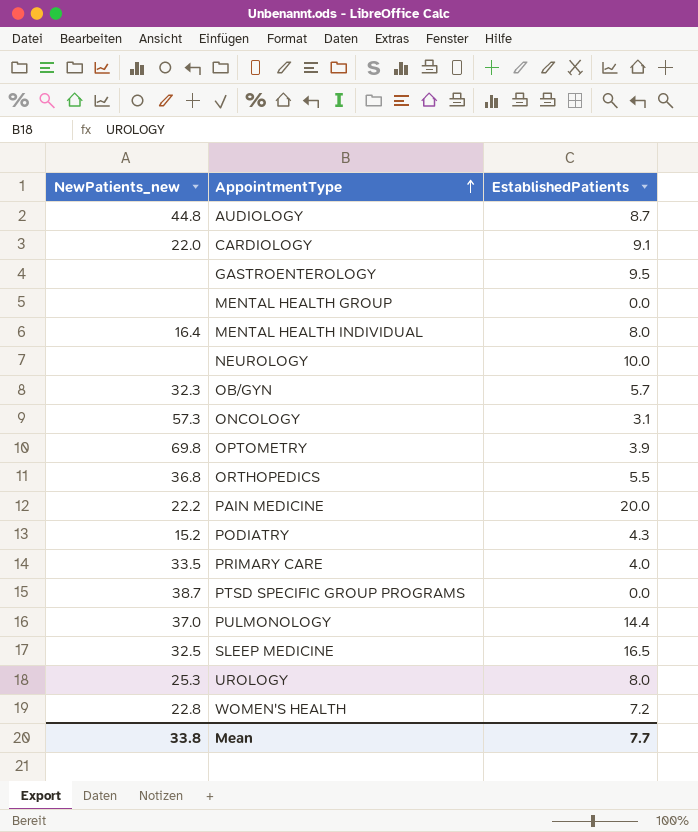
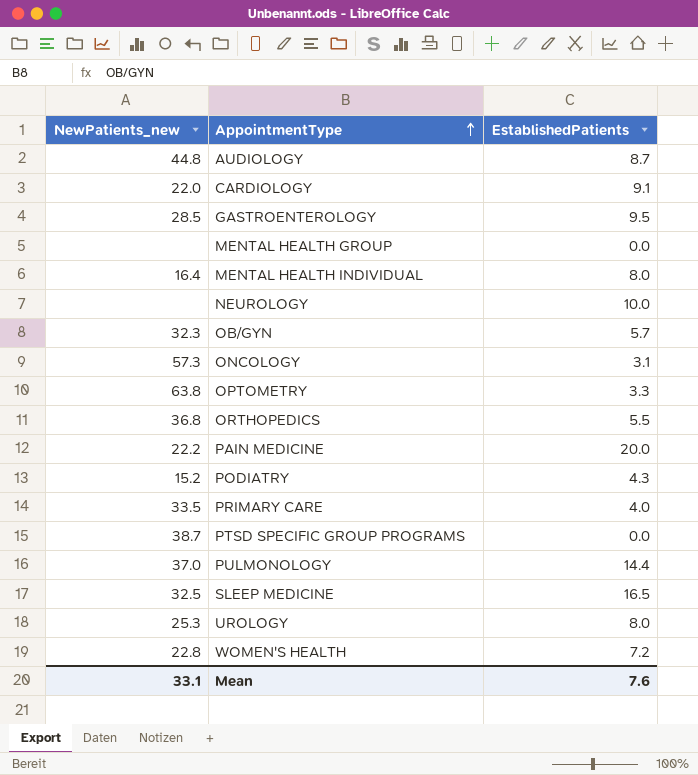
GASTROENTEROLOGY | NewPatients_new: none -> 28.5
OPTOMETRY | NewPatients_new: 69.8 -> 63.8
OPTOMETRY | EstablishedPatients: 3.9 -> 3.3
Mean | NewPatients_new: 33.8 -> 33.1
Mean | EstablishedPatients: 7.7 -> 7.6

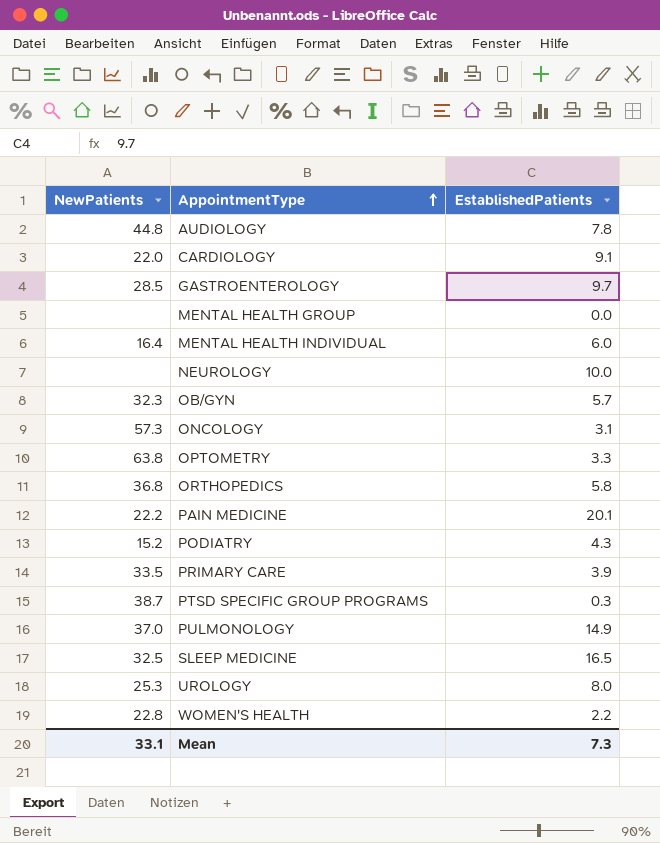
column name: NewPatients_new -> NewPatients
AUDIOLOGY | EstablishedPatients: 8.7 -> 7.8
GASTROENTEROLOGY | EstablishedPatients: 9.5 -> 9.7
MENTAL HEALTH INDIVIDUAL | EstablishedPatients: 8.0 -> 6.0
ORTHOPEDICS | EstablishedPatients: 5.5 -> 5.8
PAIN MEDICINE | EstablishedPatients: 20.0 -> 20.1
PRIMARY CARE | EstablishedPatients: 4.0 -> 3.9
PTSD SPECIFIC GROUP PROGRAMS | EstablishedPatients: 0.0 -> 0.3
PULMONOLOGY | EstablishedPatients: 14.4 -> 14.9
WOMEN'S HEALTH | EstablishedPatients: 7.2 -> 2.2
Mean | EstablishedPatients: 7.6 -> 7.3

